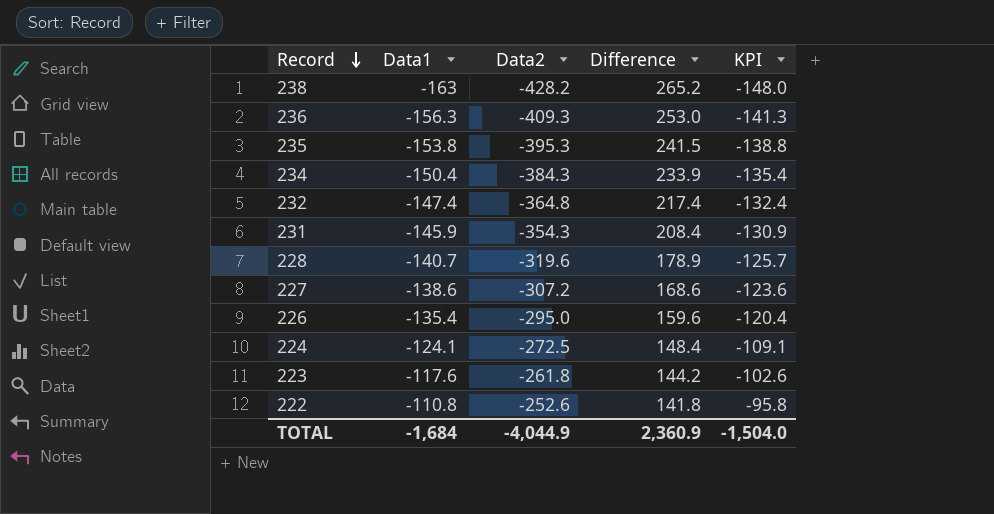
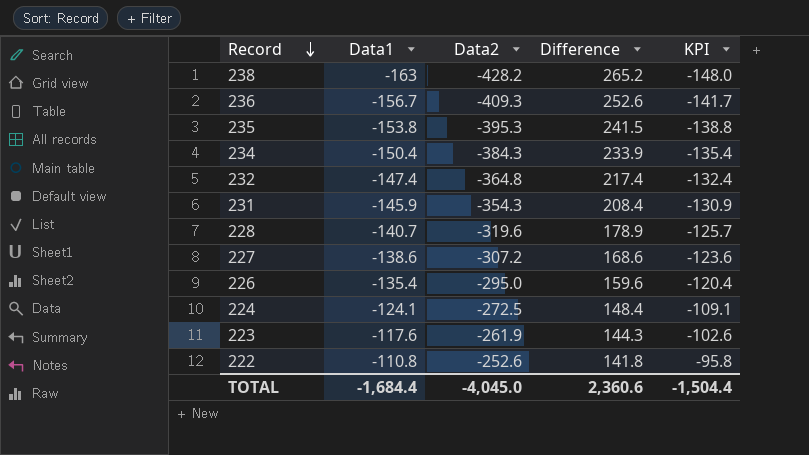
236 | Data1: -156.3 -> -156.7
236 | Difference: 253.0 -> 252.6
236 | KPI: -141.3 -> -141.7
223 | Data2: -261.8 -> -261.9
223 | Difference: 144.2 -> 144.3
TOTAL | Data1: -1,684 -> -1,684.4
TOTAL | Data2: -4,044.9 -> -4,045.0
TOTAL | Difference: 2,360.9 -> 2,360.6
TOTAL | KPI: -1,504.0 -> -1,504.4

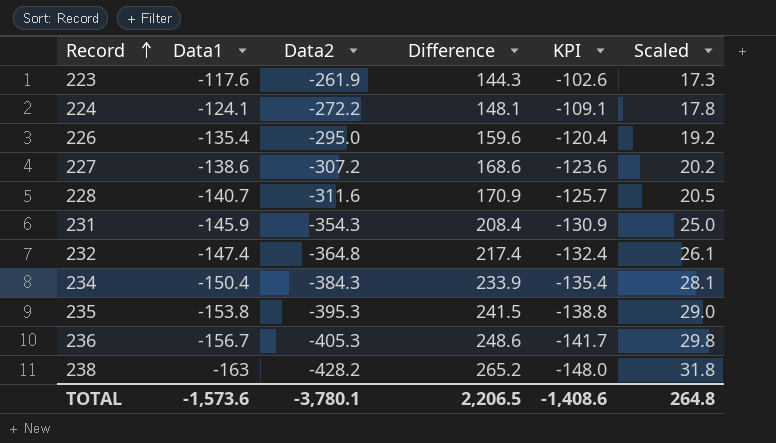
row order: Record descending -> Record ascending
column Scaled | formula: none -> [Difference] * 0.12
row 222: -110.8 | -252.6 | 141.8 | -95.8 -> none
224 | Data2: -272.5 -> -272.2
224 | Difference: 148.4 -> 148.1
228 | Data2: -319.6 -> -311.6
228 | Difference: 178.9 -> 170.9
236 | Data2: -409.3 -> -405.3
236 | Difference: 252.6 -> 248.6
TOTAL | Data1: -1,684.4 -> -1,573.6
TOTAL | Data2: -4,045.0 -> -3,780.1
TOTAL | Difference: 2,360.6 -> 2,206.5
TOTAL | KPI: -1,504.4 -> -1,408.6

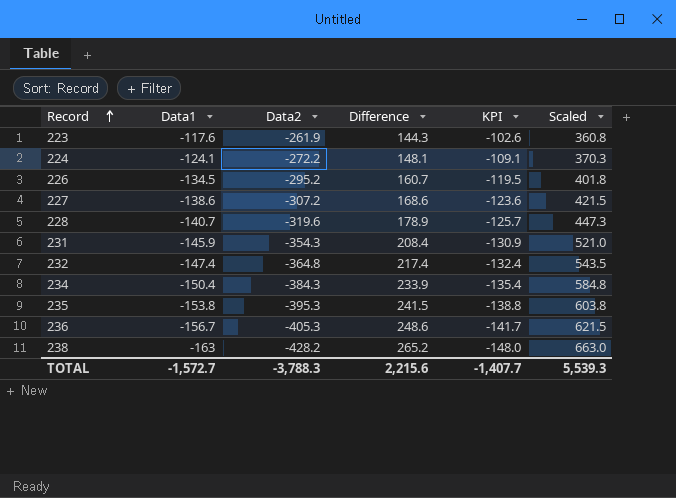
column Scaled | formula: [Difference] * 0.12 -> [Difference] * 2.5
226 | Data1: -135.4 -> -134.5
226 | Data2: -295.0 -> -295.2
226 | Difference: 159.6 -> 160.7
226 | KPI: -120.4 -> -119.5
228 | Data2: -311.6 -> -319.6
228 | Difference: 170.9 -> 178.9
TOTAL | Data1: -1,573.6 -> -1,572.7
TOTAL | Data2: -3,780.1 -> -3,788.3
TOTAL | Difference: 2,206.5 -> 2,215.6
TOTAL | KPI: -1,408.6 -> -1,407.7
TOTAL | Scaled: 264.8 -> 5,539.3

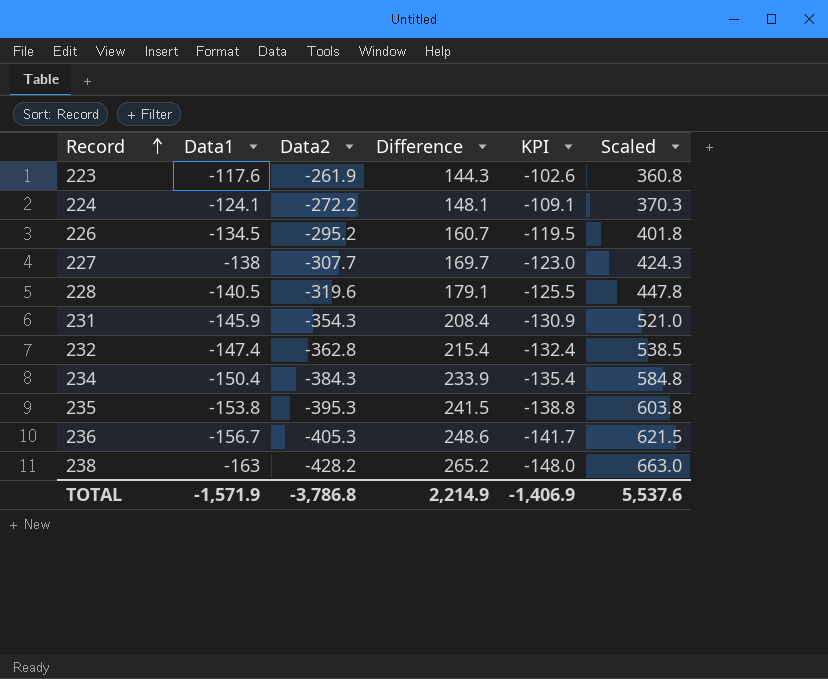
227 | Data1: -138.6 -> -138
227 | Data2: -307.2 -> -307.7
227 | Difference: 168.6 -> 169.7
227 | KPI: -123.6 -> -123.0
227 | Scaled: 421.5 -> 424.3
228 | Data1: -140.7 -> -140.5
228 | Difference: 178.9 -> 179.1
228 | KPI: -125.7 -> -125.5
228 | Scaled: 447.3 -> 447.8
232 | Data2: -364.8 -> -362.8
232 | Difference: 217.4 -> 215.4
232 | Scaled: 543.5 -> 538.5
TOTAL | Data1: -1,572.7 -> -1,571.9
TOTAL | Data2: -3,788.3 -> -3,786.8
TOTAL | Difference: 2,215.6 -> 2,214.9
TOTAL | KPI: -1,407.7 -> -1,406.9
TOTAL | Scaled: 5,539.3 -> 5,537.6

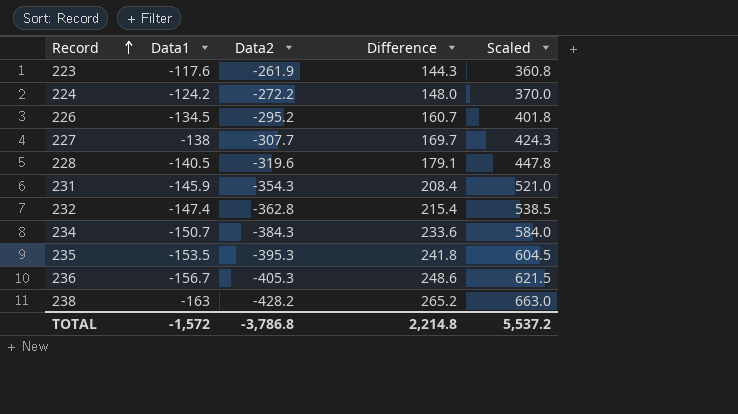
column KPI | formula: [Data1] + 15 -> none
224 | Data1: -124.1 -> -124.2
224 | Difference: 148.1 -> 148.0
224 | Scaled: 370.3 -> 370.0
234 | Data1: -150.4 -> -150.7
234 | Difference: 233.9 -> 233.6
234 | Scaled: 584.8 -> 584.0
235 | Data1: -153.8 -> -153.5
235 | Difference: 241.5 -> 241.8
235 | Scaled: 603.8 -> 604.5
TOTAL | Data1: -1,571.9 -> -1,572
TOTAL | Difference: 2,214.9 -> 2,214.8
TOTAL | Scaled: 5,537.6 -> 5,537.2

